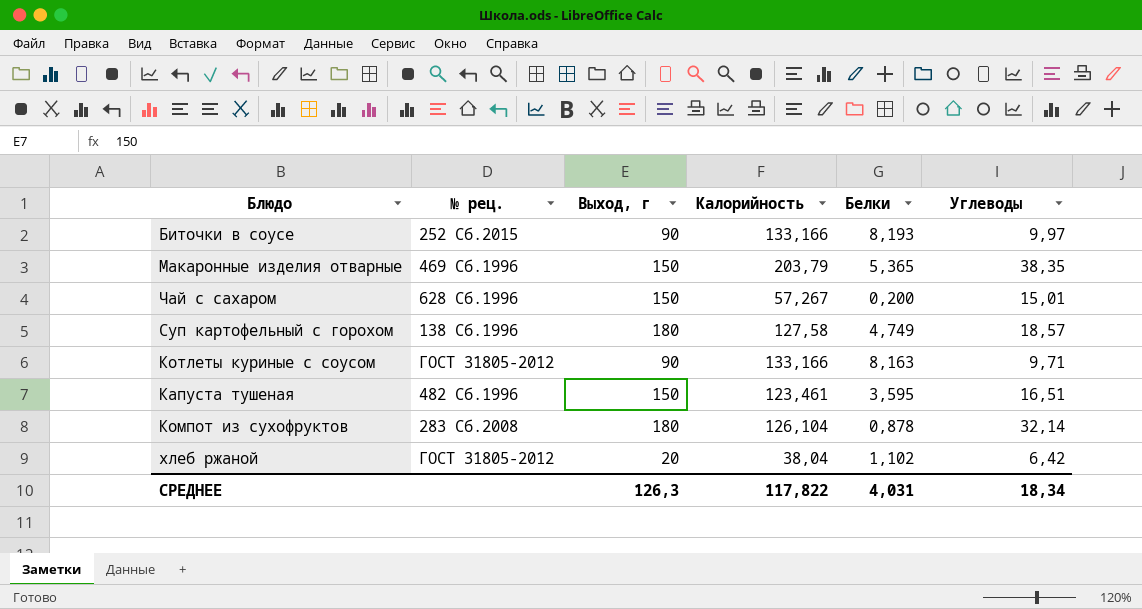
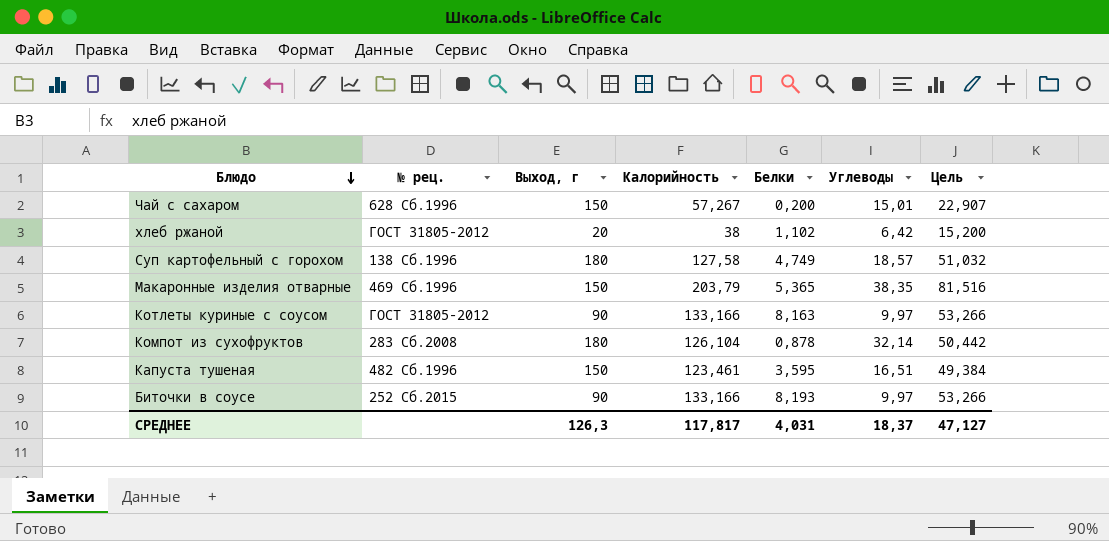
row order: none -> Блюдо descending
column Цель | formula: none -> [Калорийность] * 0,4
хлеб ржаной | Калорийность: 38,04 -> 38
Котлеты куриные с соусом | Углеводы: 9,71 -> 9,97
СРЕДНЕЕ | Калорийность: 117,822 -> 117,817
СРЕДНЕЕ | Углеводы: 18,34 -> 18,37

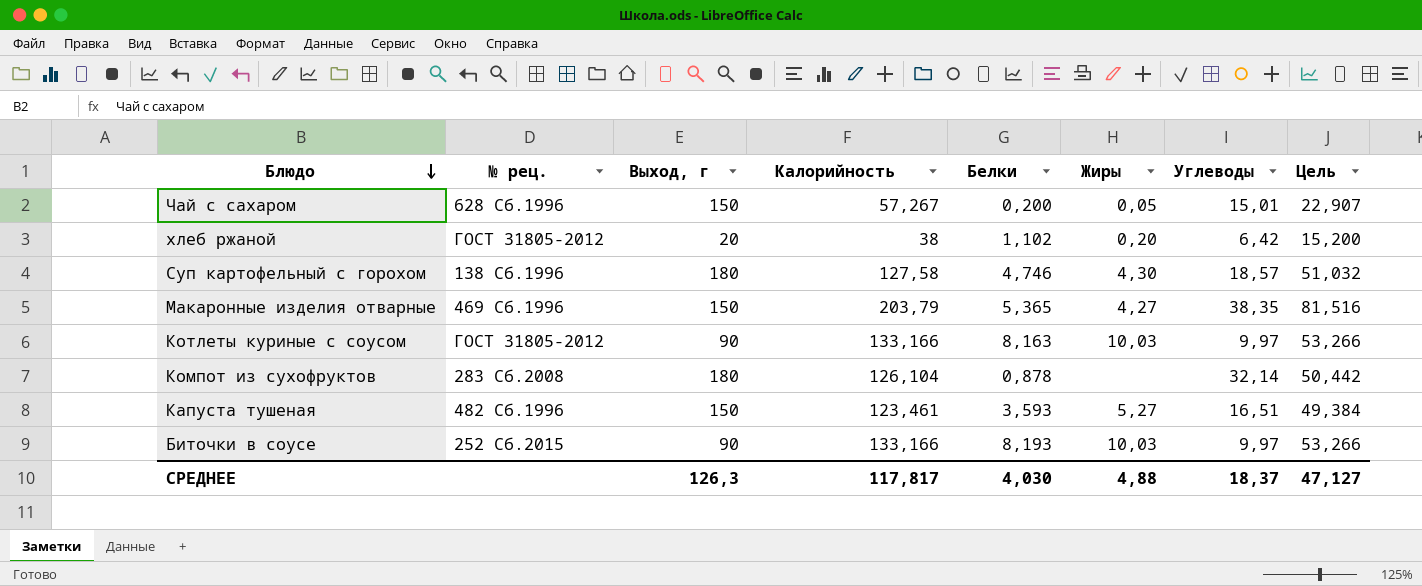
column Жиры | position: none -> 6
Суп картофельный с горохом | Белки: 4,749 -> 4,746
Капуста тушеная | Белки: 3,595 -> 3,593
СРЕДНЕЕ | Белки: 4,031 -> 4,030

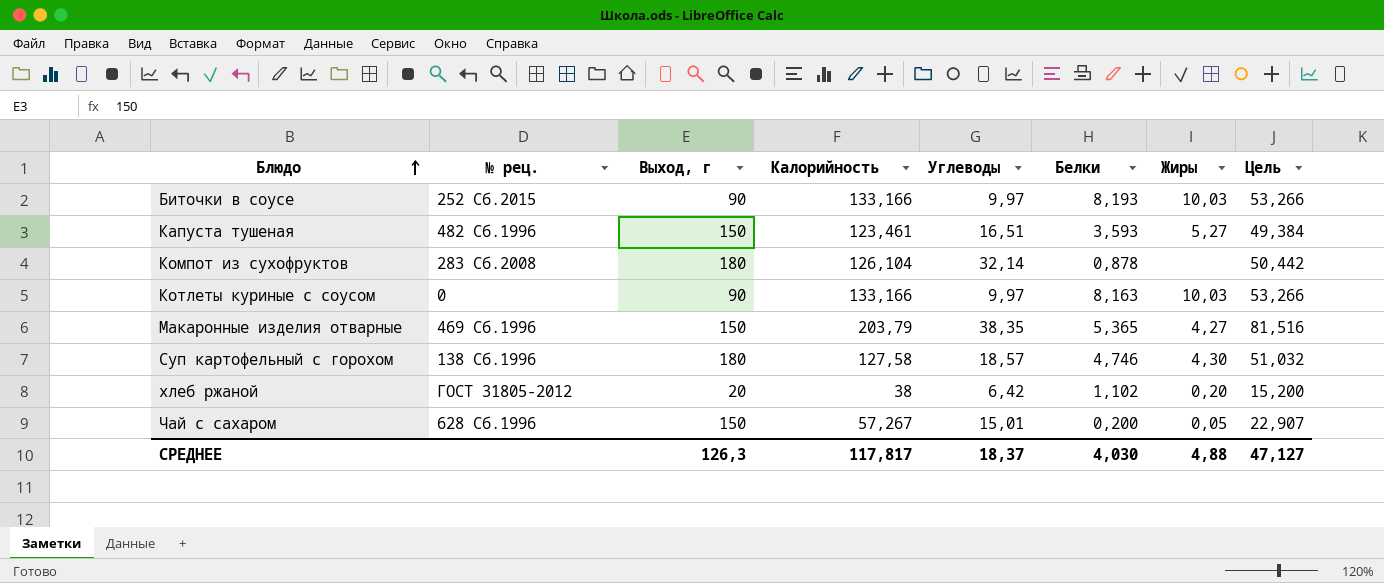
row order: Блюдо descending -> Блюдо ascending
column Углеводы | position: 7 -> 5
Котлеты куриные с соусом | № рец.: ГОСТ 31805-2012 -> 0

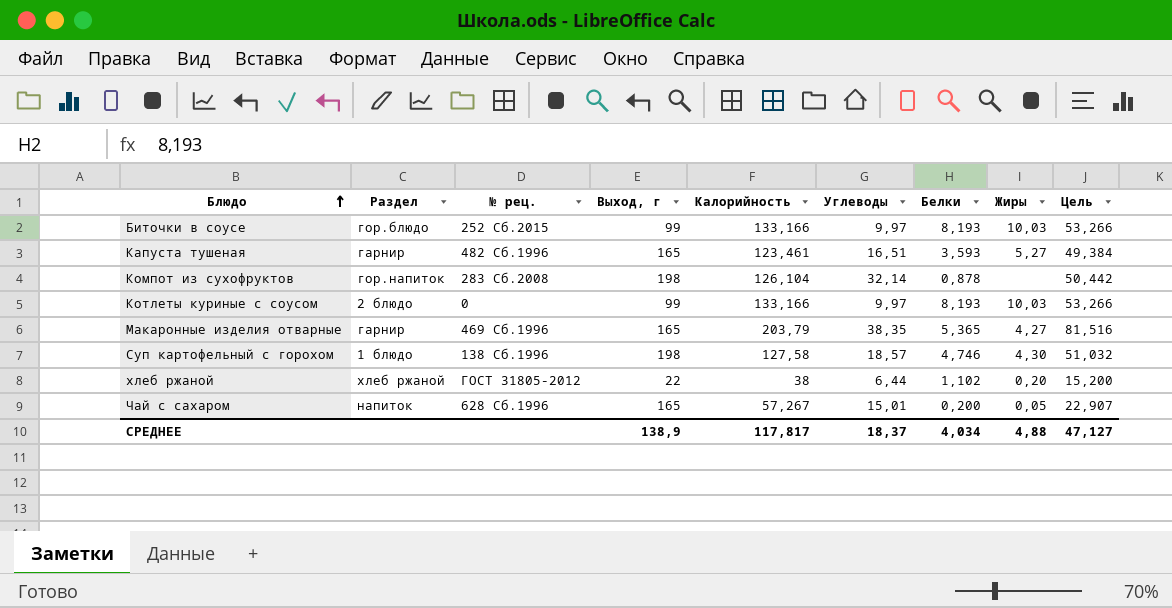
column Раздел | position: none -> 2
Биточки в соусе | Выход, г: 90 -> 99
Капуста тушеная | Выход, г: 150 -> 165
Компот из сухофруктов | Выход, г: 180 -> 198
Котлеты куриные с соусом | Выход, г: 90 -> 99
Котлеты куриные с соусом | Белки: 8,163 -> 8,193
Макаронные изделия отварные | Выход, г: 150 -> 165
Суп картофельный с горохом | Выход, г: 180 -> 198
хлеб ржаной | Выход, г: 20 -> 22
хлеб ржаной | Углеводы: 6,42 -> 6,44
Чай с сахаром | Выход, г: 150 -> 165
СРЕДНЕЕ | Выход, г: 126,3 -> 138,9
СРЕДНЕЕ | Белки: 4,030 -> 4,034

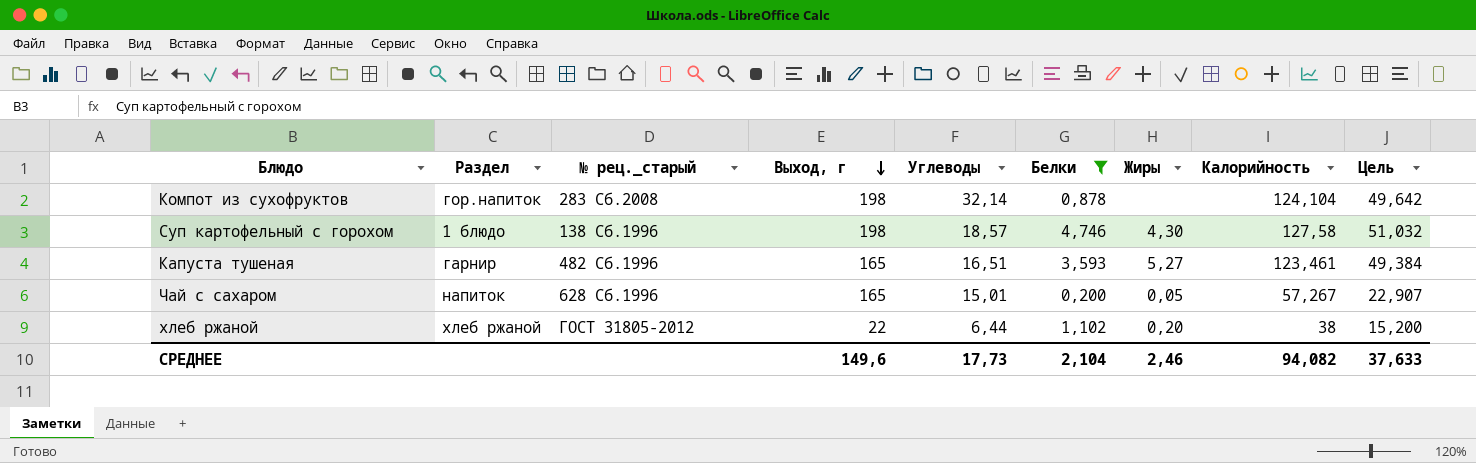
filter: none -> Белки <= 4,746
row order: Блюдо ascending -> Выход, г descending
column name: № рец. -> № рец._старый
column Калорийность | position: 5 -> 8
Компот из сухофруктов | Калорийность: 126,104 -> 124,104
Компот из сухофруктов | Цель: 50,442 -> 49,642
СРЕДНЕЕ | Выход, г: 138,9 -> 149,6
СРЕДНЕЕ | Углеводы: 18,37 -> 17,73
СРЕДНЕЕ | Белки: 4,034 -> 2,104
СРЕДНЕЕ | Жиры: 4,88 -> 2,46
СРЕДНЕЕ | Калорийность: 117,817 -> 94,082
СРЕДНЕЕ | Цель: 47,127 -> 37,633

